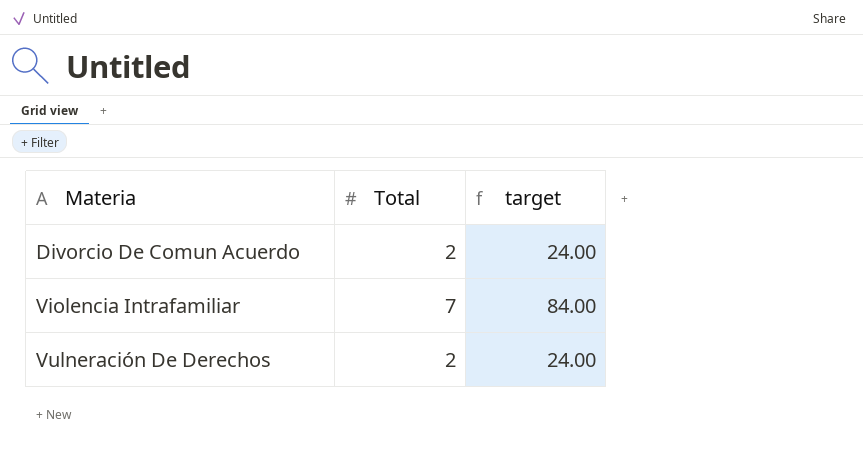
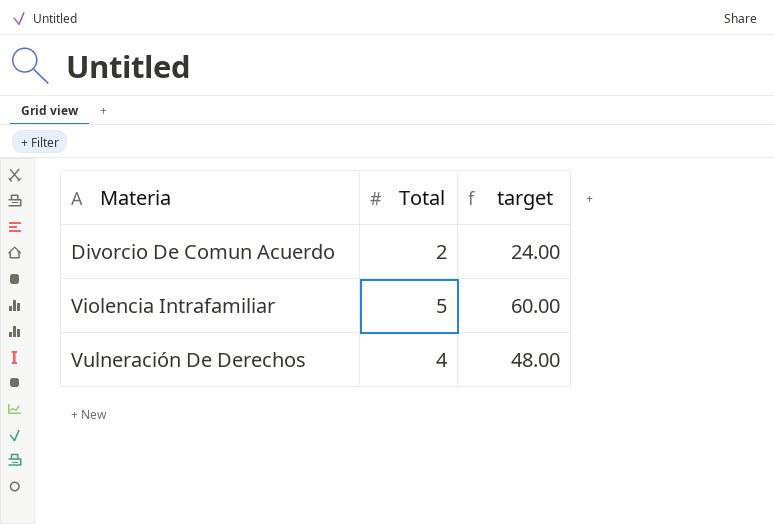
Violencia Intrafamiliar | Total: 7 -> 5
Violencia Intrafamiliar | target: 84.00 -> 60.00
Vulneración De Derechos | Total: 2 -> 4
Vulneración De Derechos | target: 24.00 -> 48.00

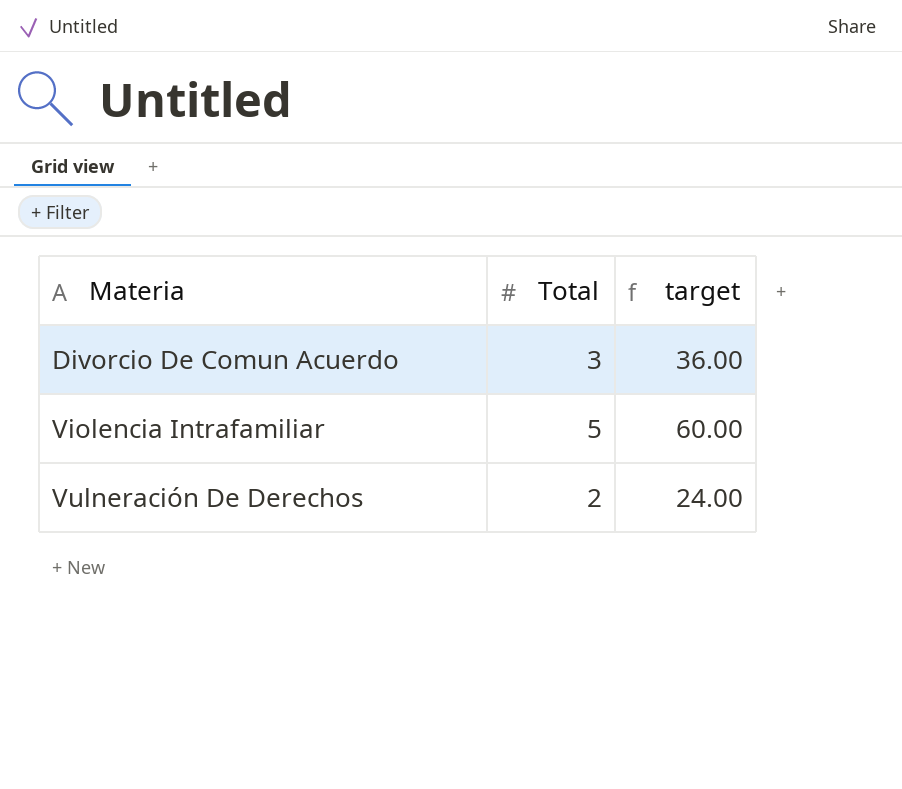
Divorcio De Comun Acuerdo | Total: 2 -> 3
Divorcio De Comun Acuerdo | target: 24.00 -> 36.00
Vulneración De Derechos | Total: 4 -> 2
Vulneración De Derechos | target: 48.00 -> 24.00

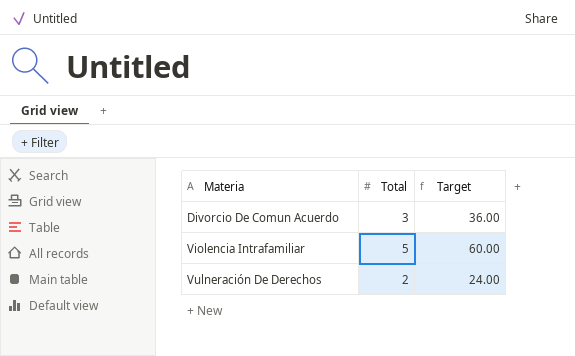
column name: target -> Target

